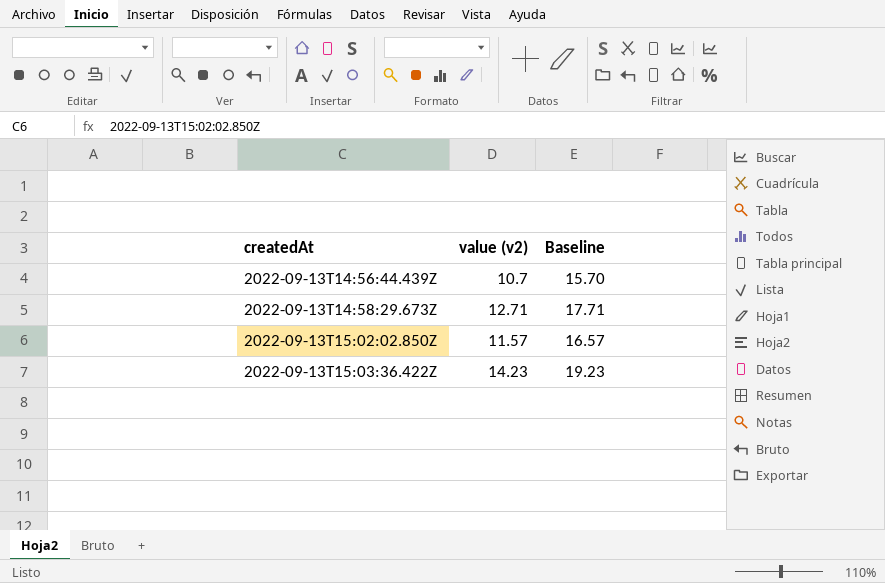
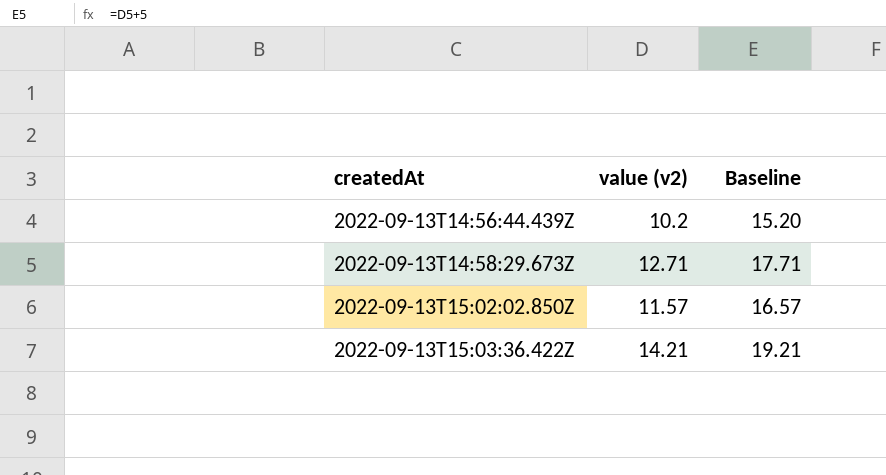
2022-09-13T14:56:44.439Z | value (v2): 10.7 -> 10.2
2022-09-13T14:56:44.439Z | Baseline: 15.70 -> 15.20
2022-09-13T15:03:36.422Z | value (v2): 14.23 -> 14.21
2022-09-13T15:03:36.422Z | Baseline: 19.23 -> 19.21

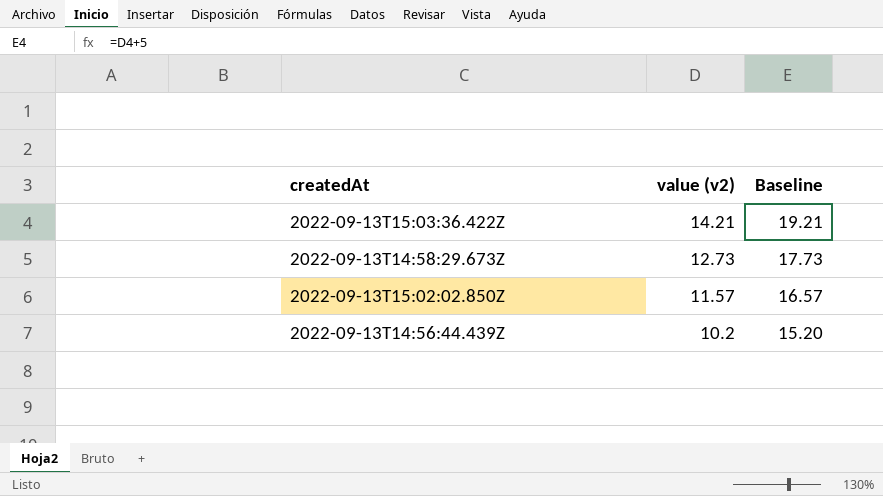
row order: createdAt ascending -> value (v2) descending
2022-09-13T14:58:29.673Z | value (v2): 12.71 -> 12.73
2022-09-13T14:58:29.673Z | Baseline: 17.71 -> 17.73

